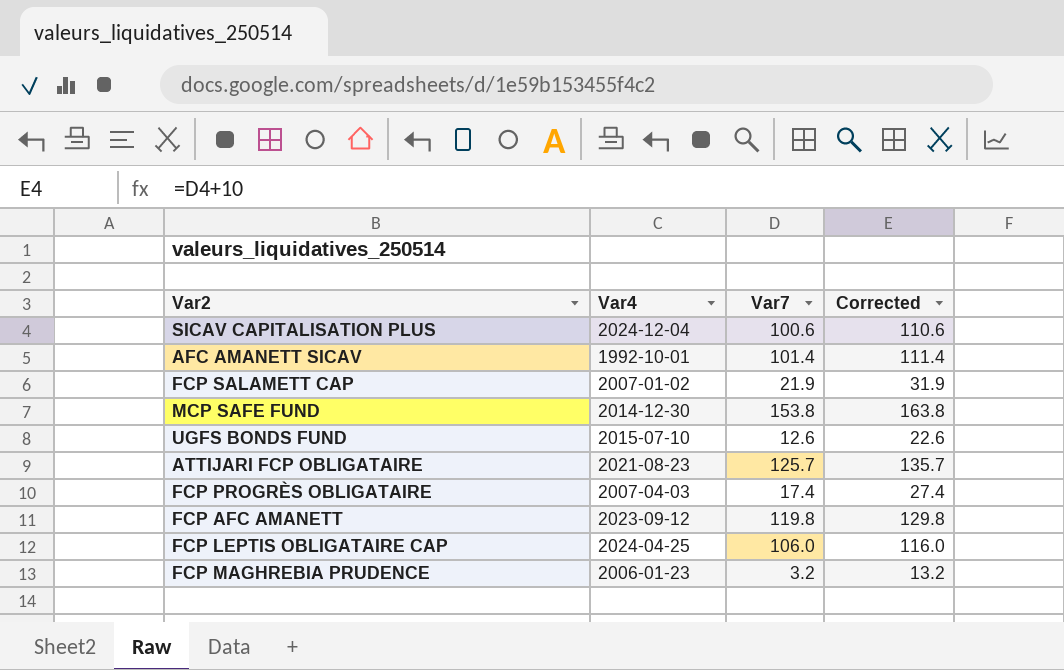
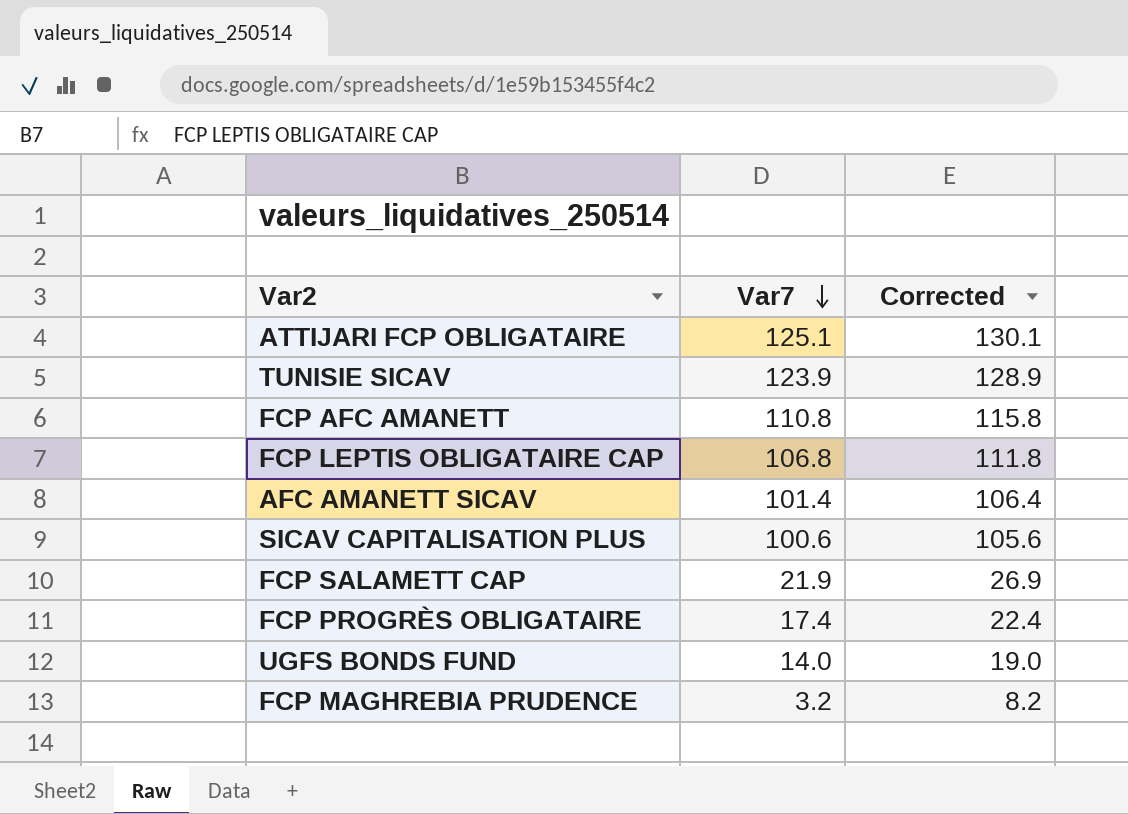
row order: none -> Var7 descending
column Var4 | position: 2 -> none
column Corrected | formula: [Var7] + 10 -> [Var7] + 5
row MCP SAFE FUND: 2014-12-30 | 153.8 | 163.8 -> none
ATTIJARI FCP OBLIGATAIRE | Var7: 125.7 -> 125.1
row TUNISIE SICAV: none -> 123.9 | 128.9
FCP AFC AMANETT | Var7: 119.8 -> 110.8
FCP LEPTIS OBLIGATAIRE CAP | Var7: 106.0 -> 106.8
UGFS BONDS FUND | Var7: 12.6 -> 14.0

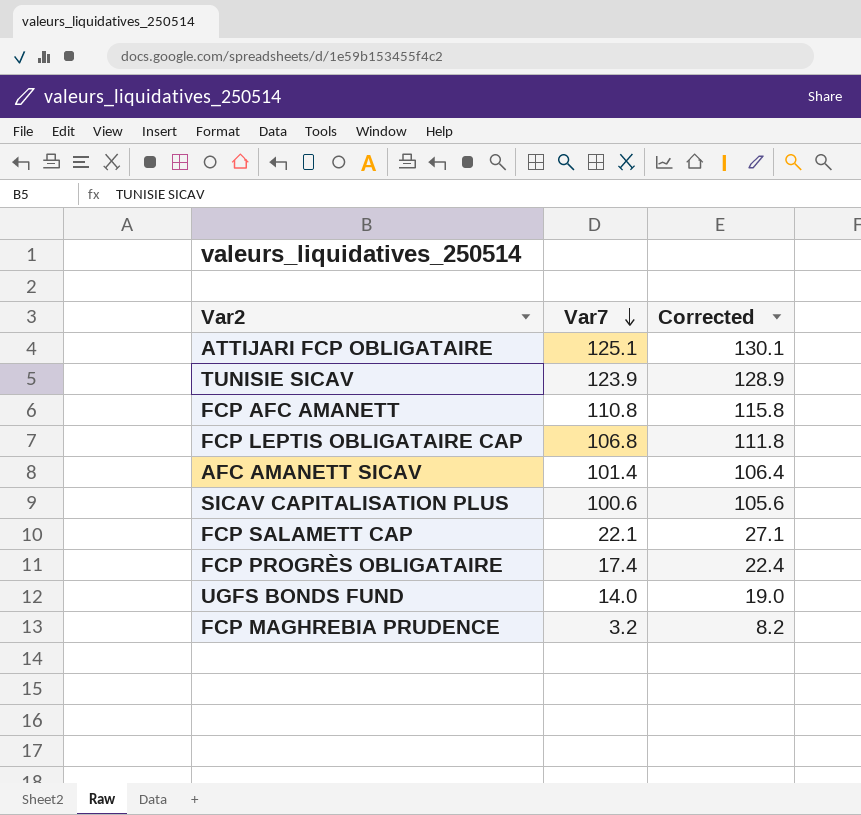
FCP SALAMETT CAP | Var7: 21.9 -> 22.1
FCP SALAMETT CAP | Corrected: 26.9 -> 27.1

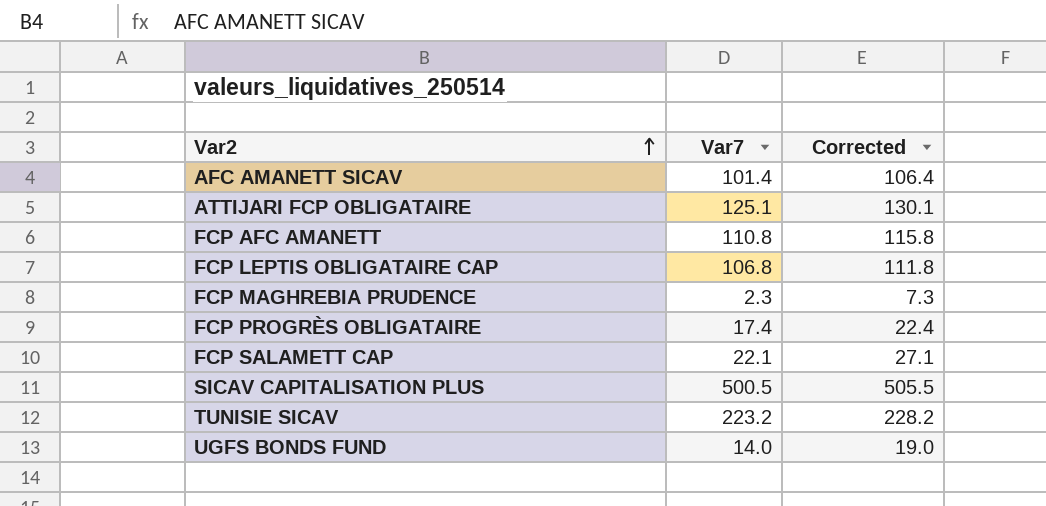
row order: Var7 descending -> Var2 ascending
FCP MAGHREBIA PRUDENCE | Var7: 3.2 -> 2.3
FCP MAGHREBIA PRUDENCE | Corrected: 8.2 -> 7.3
SICAV CAPITALISATION PLUS | Var7: 100.6 -> 500.5
SICAV CAPITALISATION PLUS | Corrected: 105.6 -> 505.5
TUNISIE SICAV | Var7: 123.9 -> 223.2
TUNISIE SICAV | Corrected: 128.9 -> 228.2

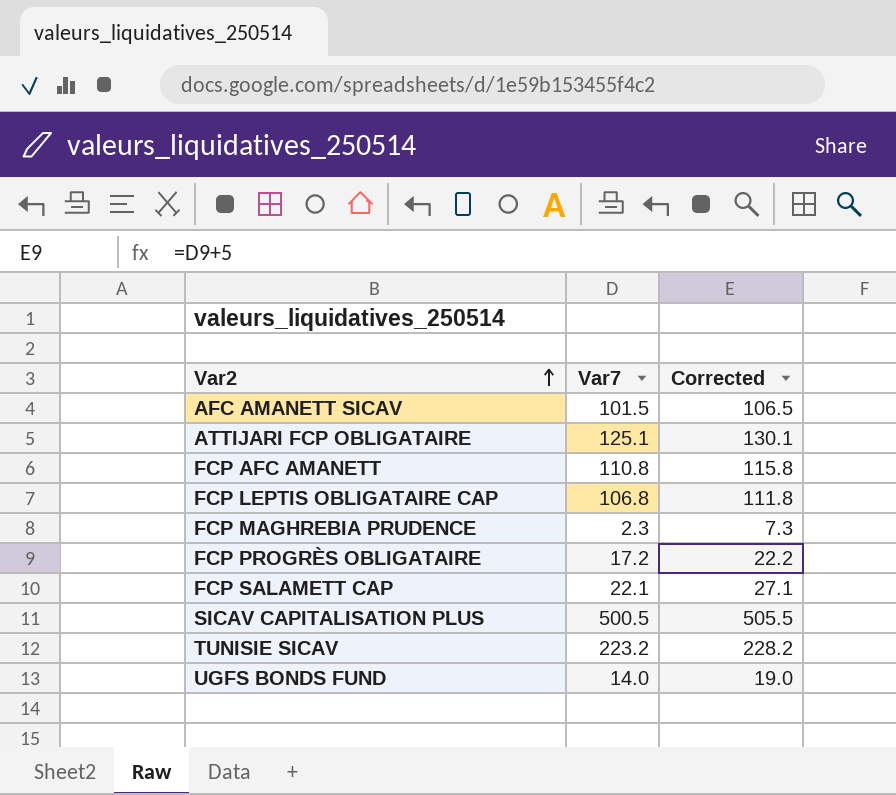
AFC AMANETT SICAV | Var7: 101.4 -> 101.5
AFC AMANETT SICAV | Corrected: 106.4 -> 106.5
FCP PROGRÈS OBLIGATAIRE | Var7: 17.4 -> 17.2
FCP PROGRÈS OBLIGATAIRE | Corrected: 22.4 -> 22.2

